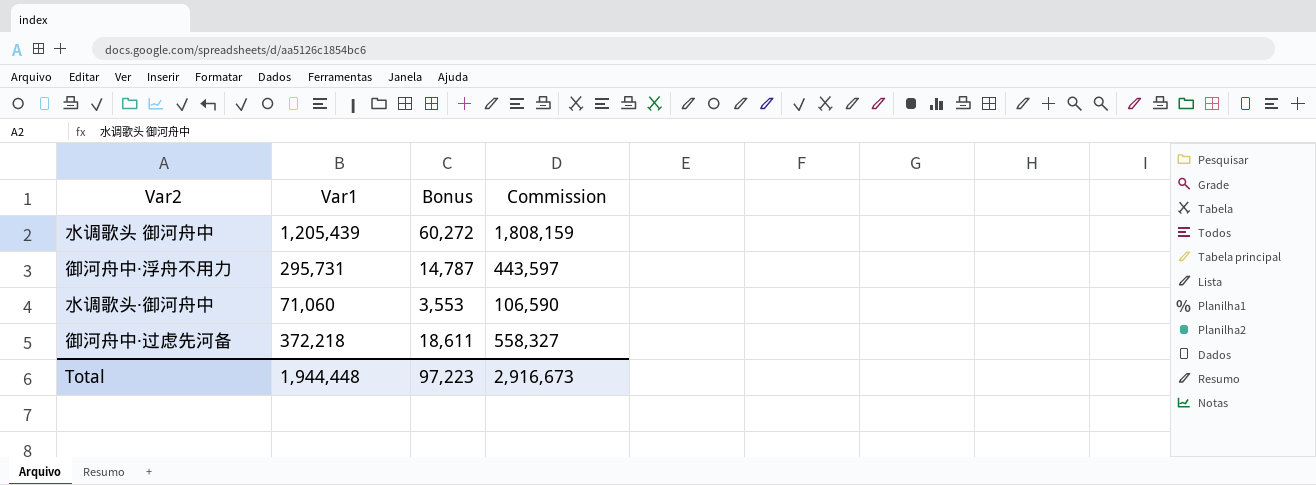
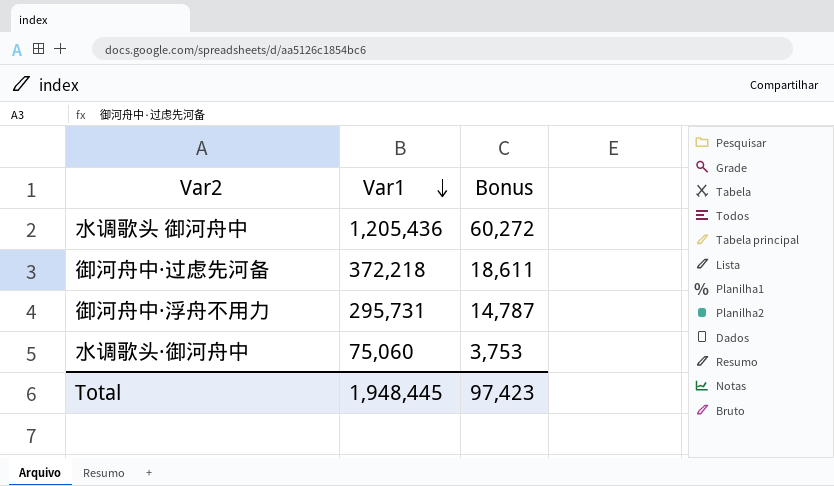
row order: none -> Var1 descending
column Commission | formula: [Var1] * 1.5 -> none
水调歌头 御河舟中 | Var1: 1,205,439 -> 1,205,436
水调歌头·御河舟中 | Var1: 71,060 -> 75,060
水调歌头·御河舟中 | Bonus: 3,553 -> 3,753
Total | Var1: 1,944,448 -> 1,948,445
Total | Bonus: 97,223 -> 97,423

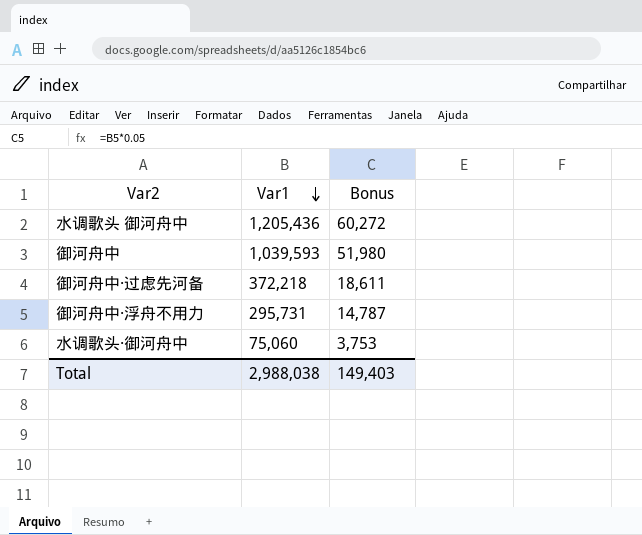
row 御河舟中: none -> 1,039,593 | 51,980
Total | Var1: 1,948,445 -> 2,988,038
Total | Bonus: 97,423 -> 149,403

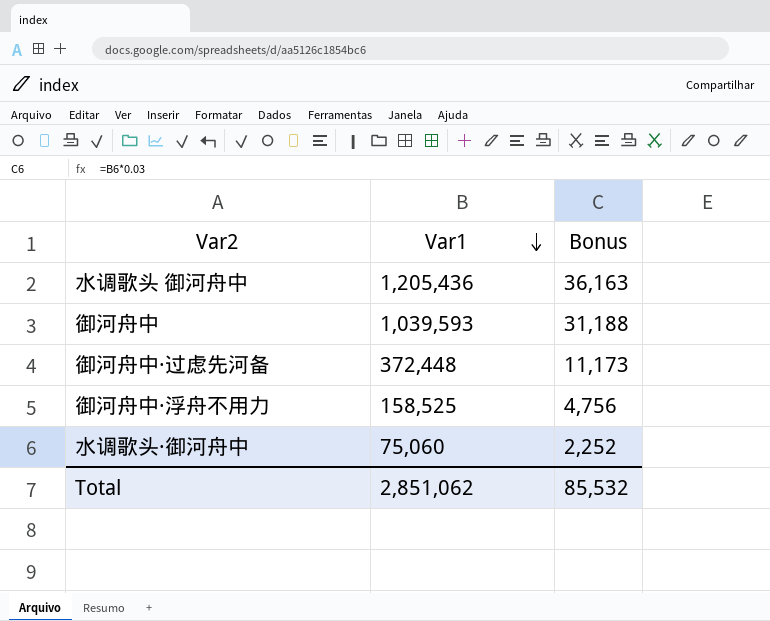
column Bonus | formula: [Var1] * 0.05 -> [Var1] * 0.03
御河舟中·过虑先河备 | Var1: 372,218 -> 372,448
御河舟中·浮舟不用力 | Var1: 295,731 -> 158,525
Total | Var1: 2,988,038 -> 2,851,062
Total | Bonus: 149,403 -> 85,532

